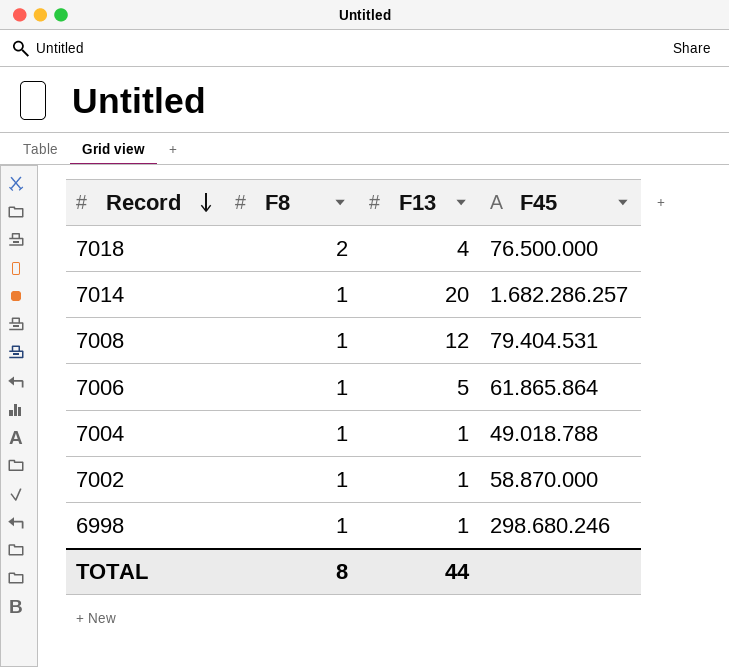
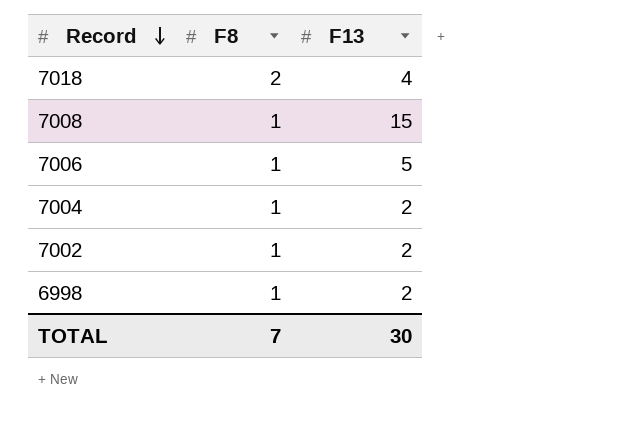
column F45 | position: 4 -> none
row 7014: 1 | 20 | 1.682.286.257 -> none
7008 | F13: 12 -> 15
7004 | F13: 1 -> 2
7002 | F13: 1 -> 2
6998 | F13: 1 -> 2
TOTAL | F8: 8 -> 7
TOTAL | F13: 44 -> 30

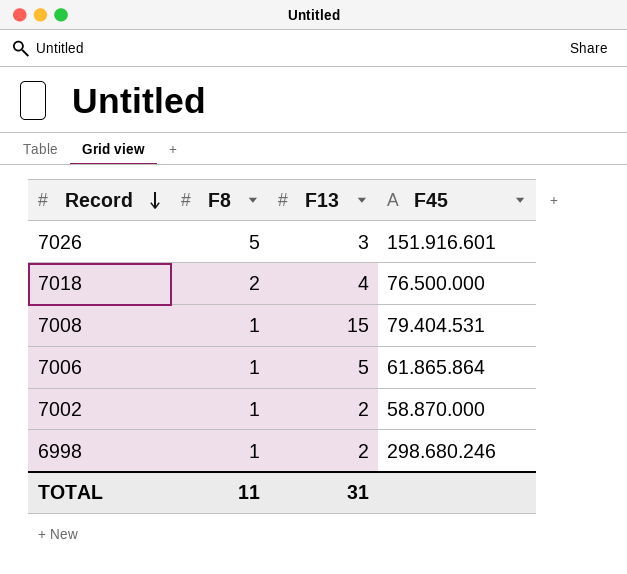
column F45 | position: none -> 4
row 7004: 1 | 2 -> none
row 7026: none -> 5 | 3 | 151.916.601
TOTAL | F8: 7 -> 11
TOTAL | F13: 30 -> 31

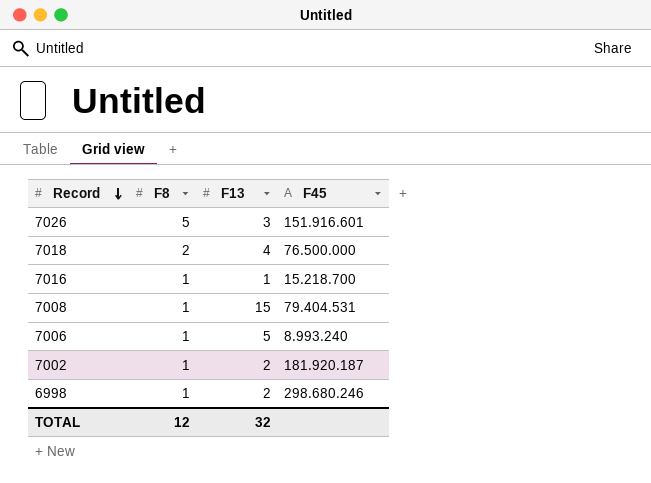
row 7016: none -> 1 | 1 | 15.218.700
7006 | F45: 61.865.864 -> 8.993.240
7002 | F45: 58.870.000 -> 181.920.187
TOTAL | F8: 11 -> 12
TOTAL | F13: 31 -> 32

